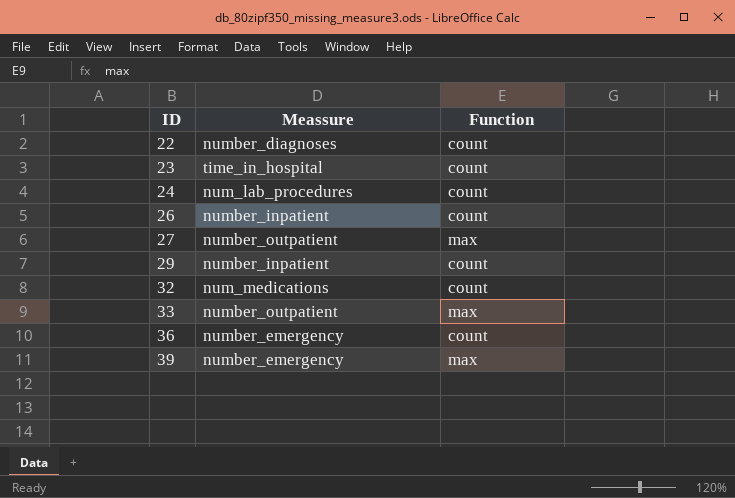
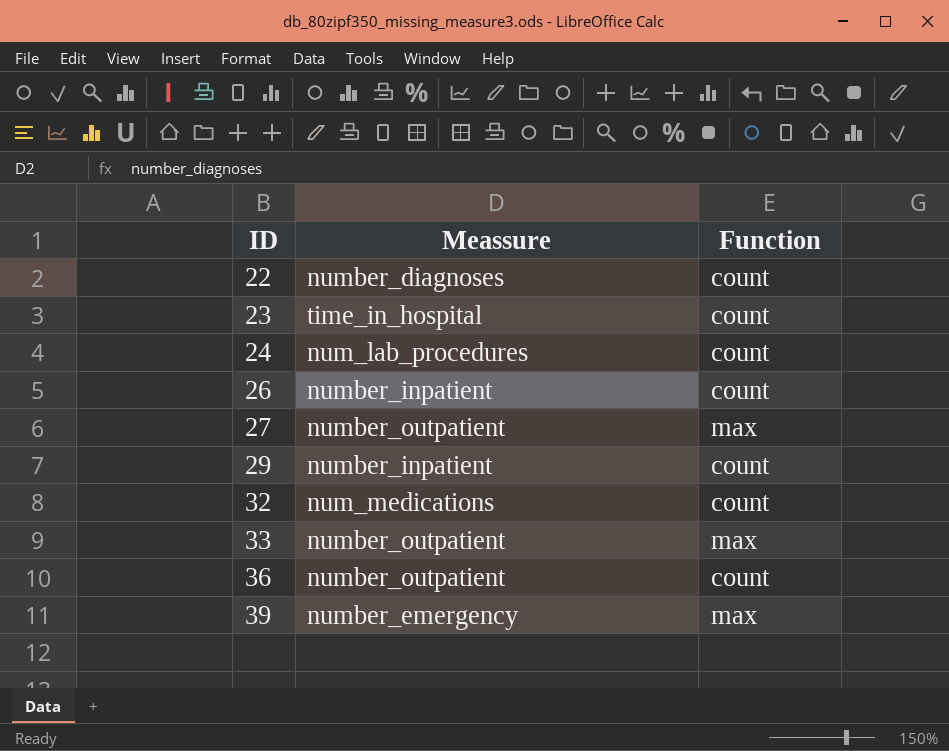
36 | Meassure: number_emergency -> number_outpatient

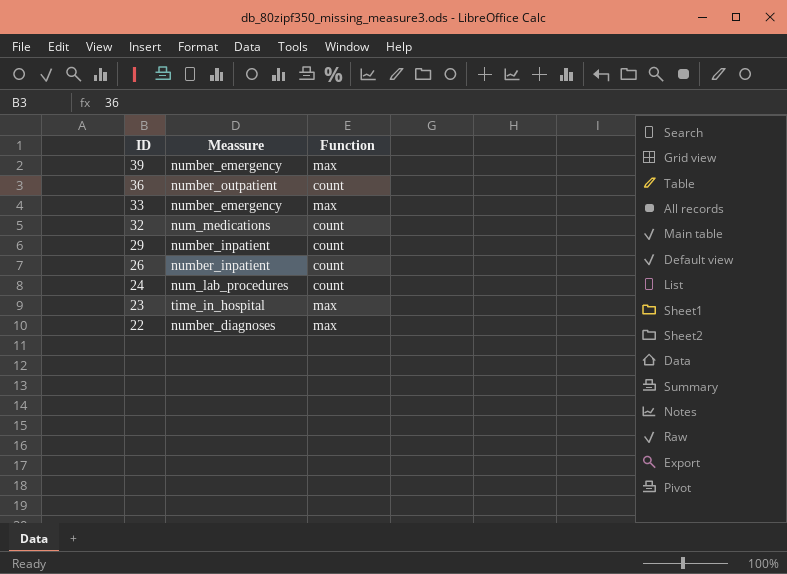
row order: ID ascending -> ID descending
row 27: number_outpatient | max -> none
33 | Meassure: number_outpatient -> number_emergency
23 | Function: count -> max
22 | Function: count -> max

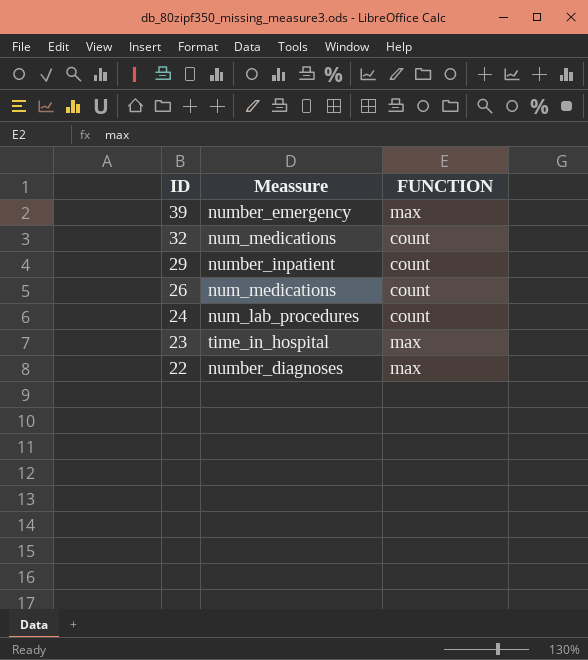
column name: Function -> FUNCTION
row 36: number_outpatient | count -> none
row 33: number_emergency | max -> none
26 | Meassure: number_inpatient -> num_medications

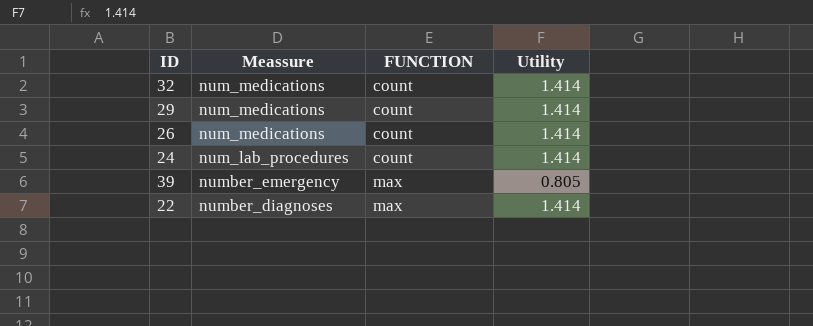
row order: ID descending -> FUNCTION ascending
column Utility | position: none -> 4
row 23: time_in_hospital | max -> none
29 | Meassure: number_inpatient -> num_medications

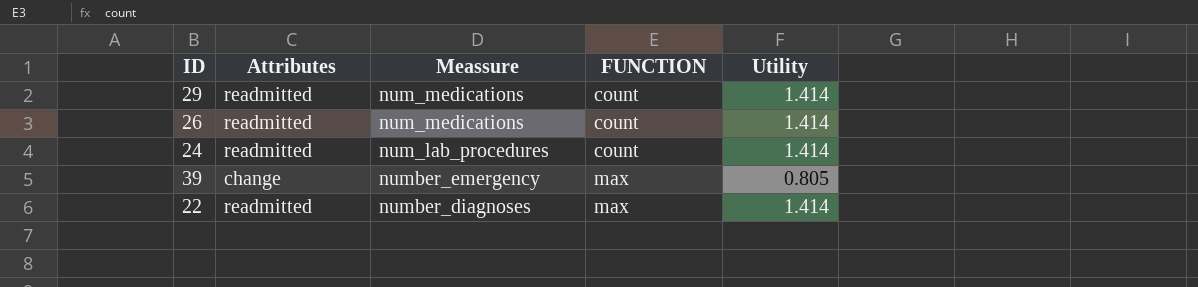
column Attributes | position: none -> 2
row 32: num_medications | count | 1.414 -> none

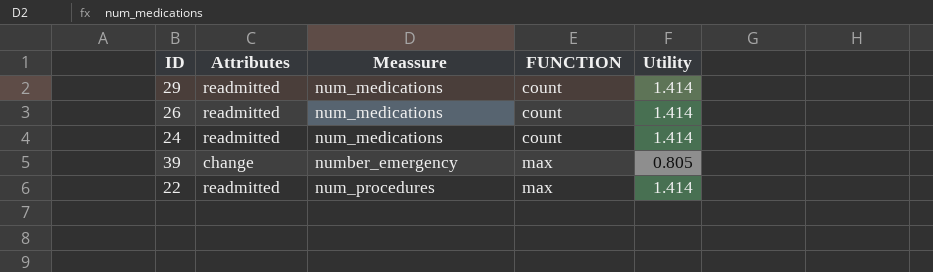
24 | Meassure: num_lab_procedures -> num_medications
22 | Meassure: number_diagnoses -> num_procedures

